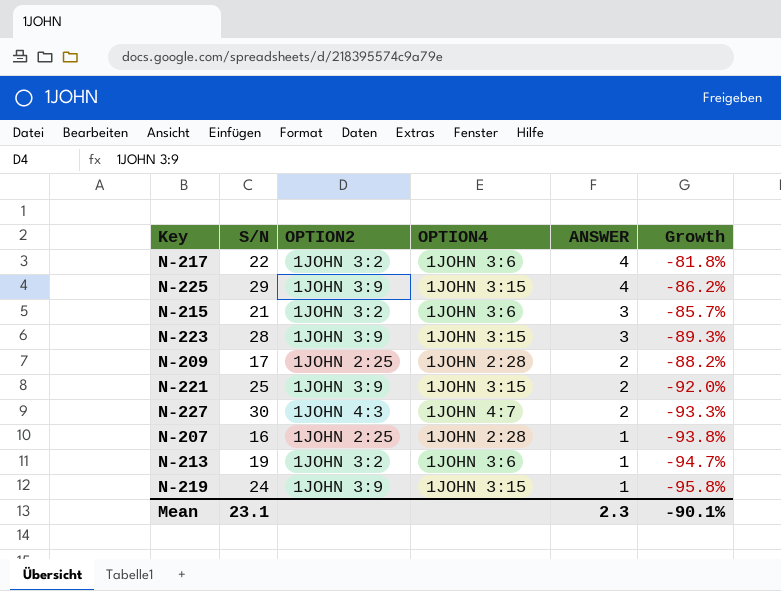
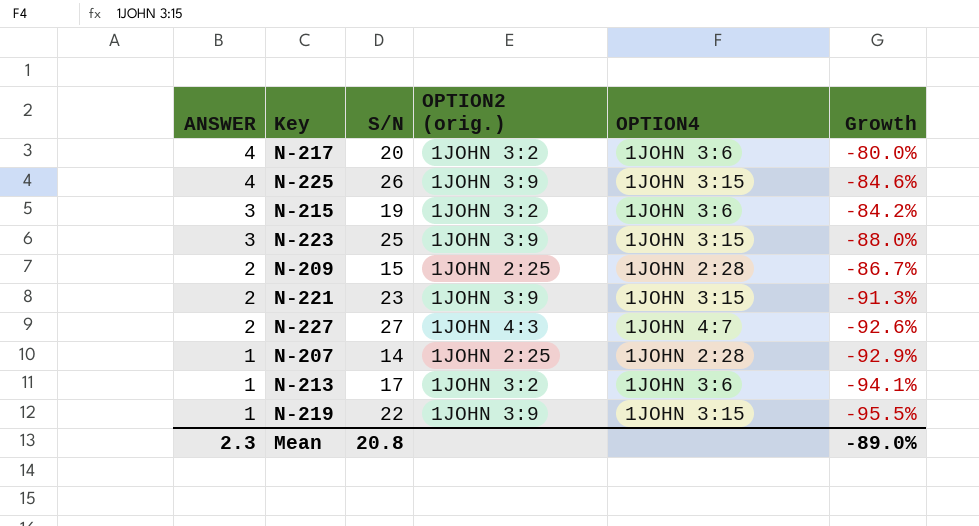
column ANSWER | position: 5 -> 1
column name: OPTION2 -> OPTION2 (orig.)
N-217 | S/N: 22 -> 20
N-217 | Growth: -81.8% -> -80.0%
N-225 | S/N: 29 -> 26
N-225 | Growth: -86.2% -> -84.6%
N-215 | S/N: 21 -> 19
N-215 | Growth: -85.7% -> -84.2%
N-223 | S/N: 28 -> 25
N-223 | Growth: -89.3% -> -88.0%
N-209 | S/N: 17 -> 15
N-209 | Growth: -88.2% -> -86.7%
N-221 | S/N: 25 -> 23
N-221 | Growth: -92.0% -> -91.3%
N-227 | S/N: 30 -> 27
N-227 | Growth: -93.3% -> -92.6%
N-207 | S/N: 16 -> 14
N-207 | Growth: -93.8% -> -92.9%
N-213 | S/N: 19 -> 17
N-213 | Growth: -94.7% -> -94.1%
N-219 | S/N: 24 -> 22
N-219 | Growth: -95.8% -> -95.5%
Mean | S/N: 23.1 -> 20.8
Mean | Growth: -90.1% -> -89.0%

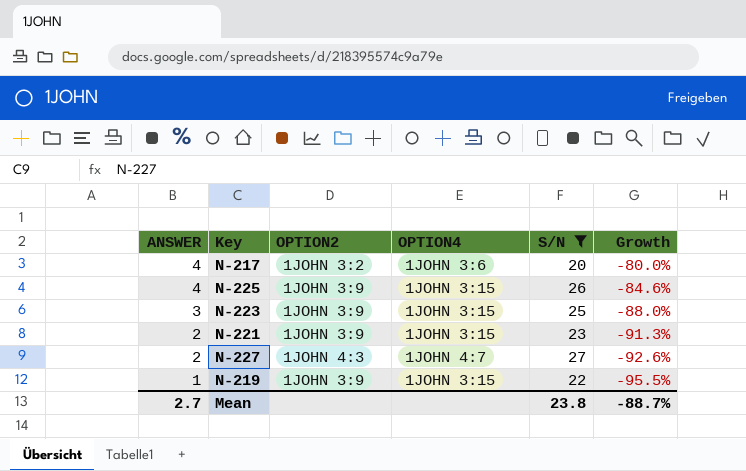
filter: none -> S/N >= 20
column name: OPTION2 (orig.) -> OPTION2
column S/N | position: 3 -> 5
Mean | ANSWER: 2.3 -> 2.7
Mean | S/N: 20.8 -> 23.8
Mean | Growth: -89.0% -> -88.7%

